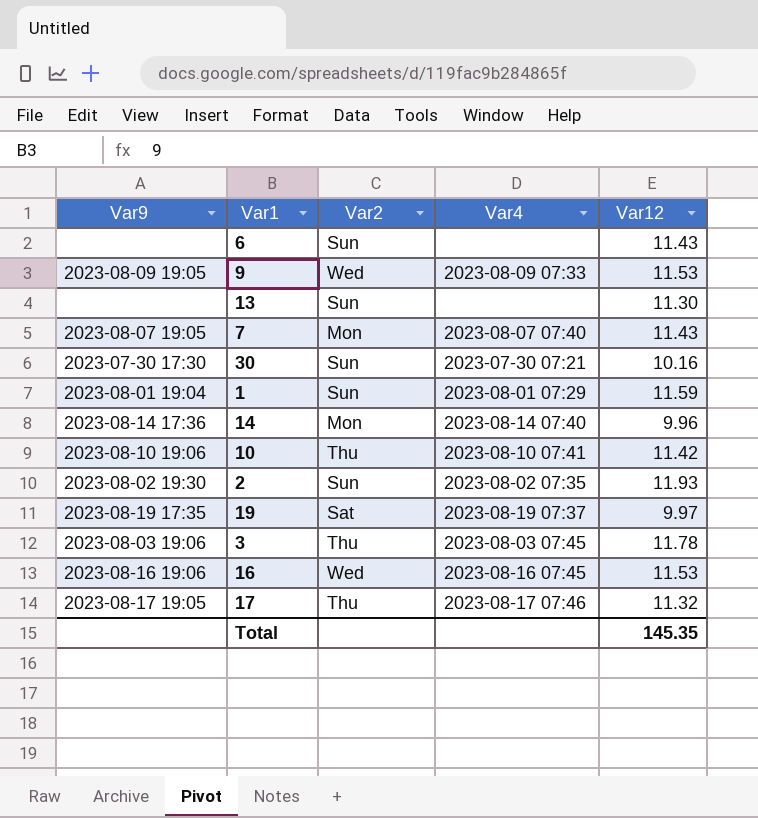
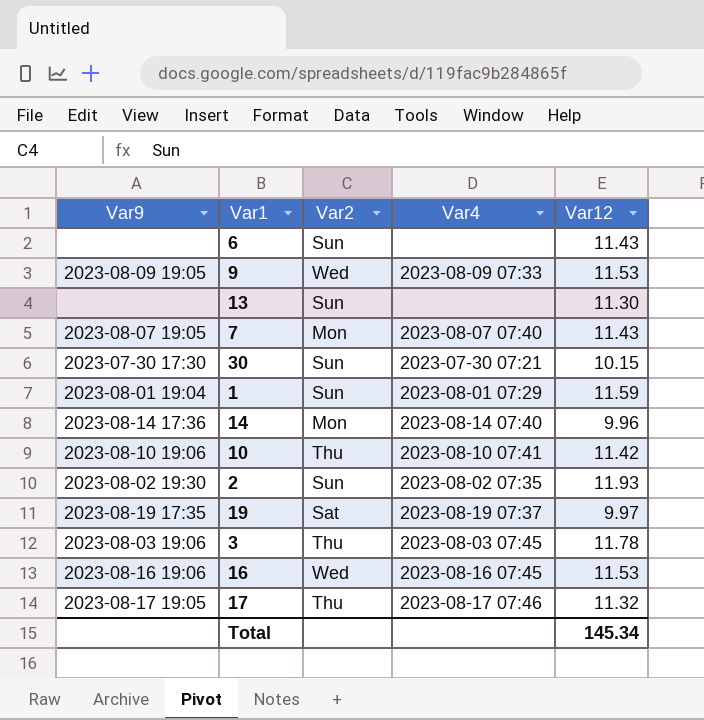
30 | Var12: 10.16 -> 10.15
Total | Var12: 145.35 -> 145.34

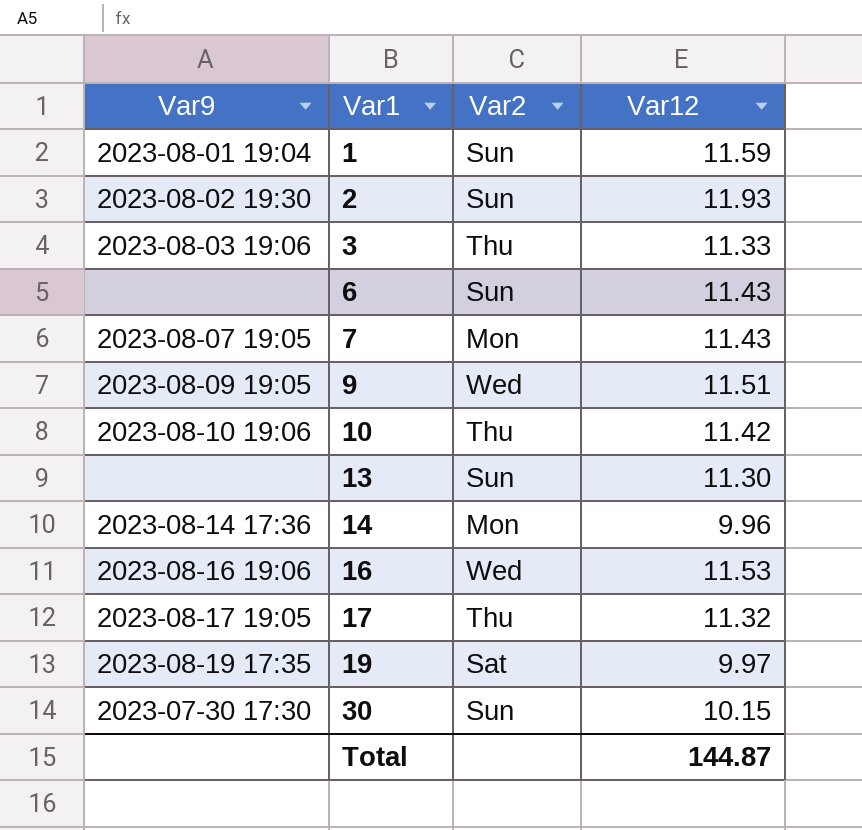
row order: none -> Var1 ascending
column Var4 | position: 4 -> none
3 | Var12: 11.78 -> 11.33
9 | Var12: 11.53 -> 11.51
Total | Var12: 145.34 -> 144.87

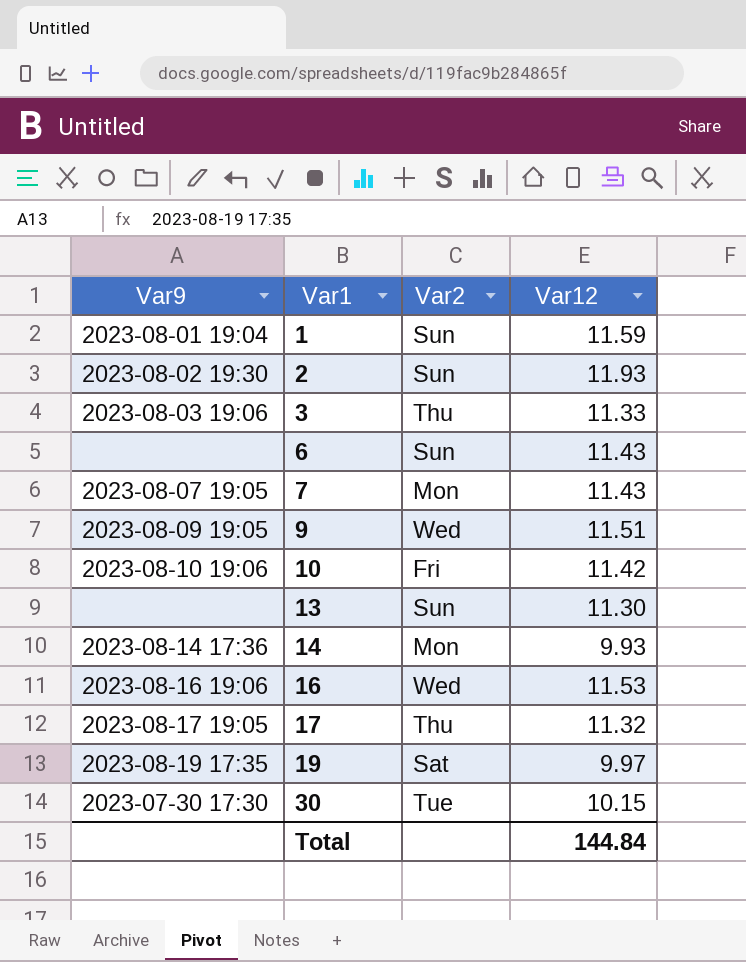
10 | Var2: Thu -> Fri
14 | Var12: 9.96 -> 9.93
30 | Var2: Sun -> Tue
Total | Var12: 144.87 -> 144.84

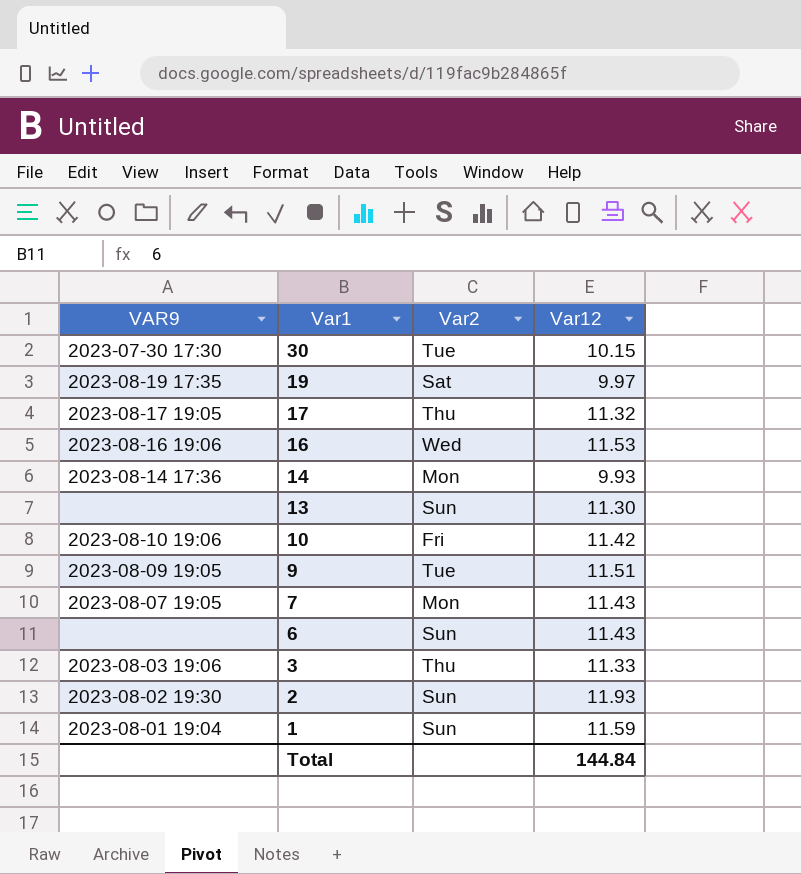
row order: Var1 ascending -> Var1 descending
column name: Var9 -> VAR9
9 | Var2: Wed -> Tue

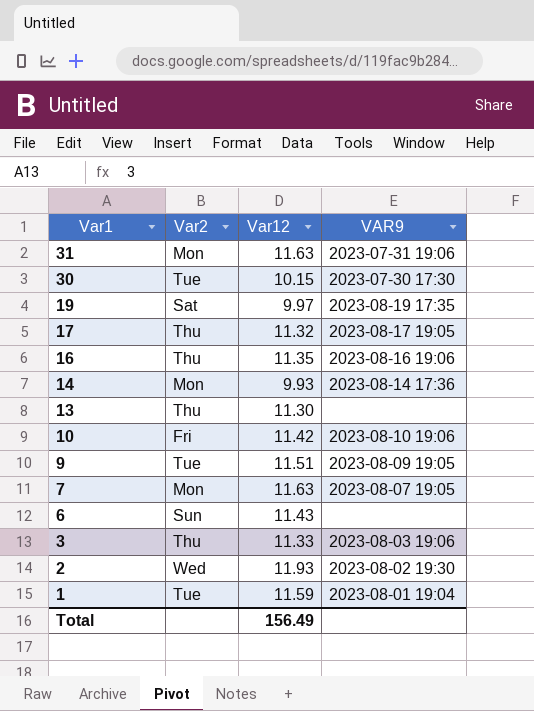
column VAR9 | position: 1 -> 4
row 31: none -> Mon | 11.63 | 2023-07-31 19:06
16 | Var2: Wed -> Thu
16 | Var12: 11.53 -> 11.35
13 | Var2: Sun -> Thu
7 | Var12: 11.43 -> 11.63
2 | Var2: Sun -> Wed
1 | Var2: Sun -> Tue
Total | Var12: 144.84 -> 156.49

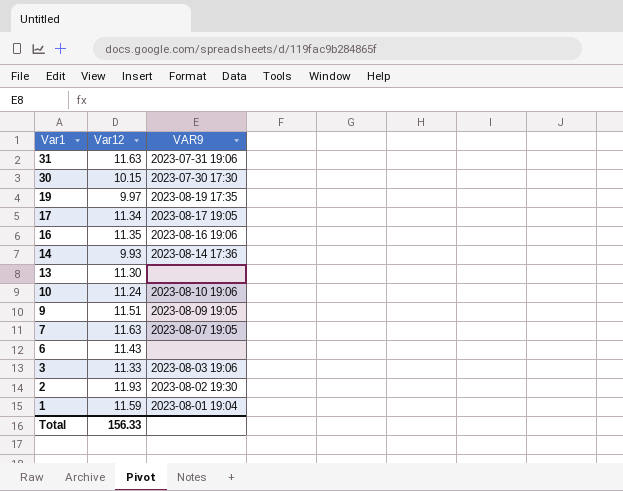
column Var2 | position: 2 -> none
17 | Var12: 11.32 -> 11.34
10 | Var12: 11.42 -> 11.24
Total | Var12: 156.49 -> 156.33

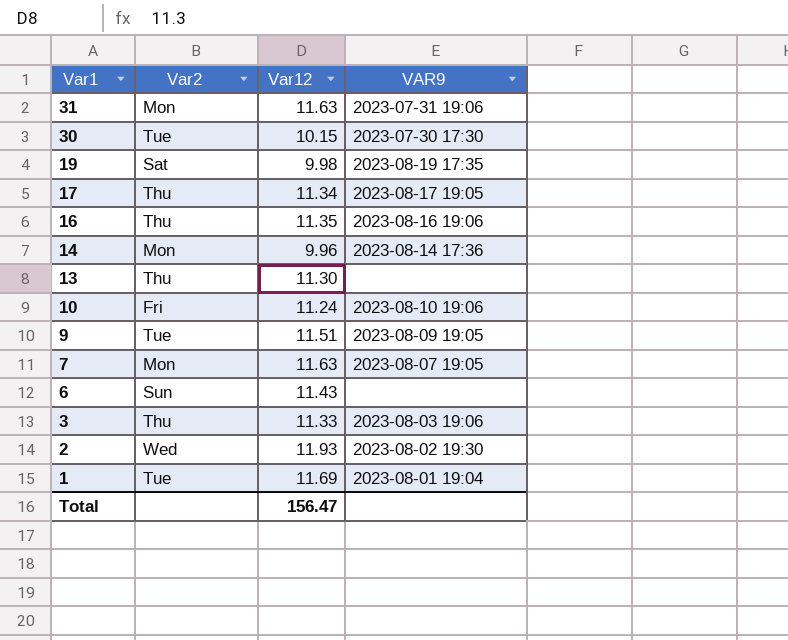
column Var2 | position: none -> 2
19 | Var12: 9.97 -> 9.98
14 | Var12: 9.93 -> 9.96
1 | Var12: 11.59 -> 11.69
Total | Var12: 156.33 -> 156.47

